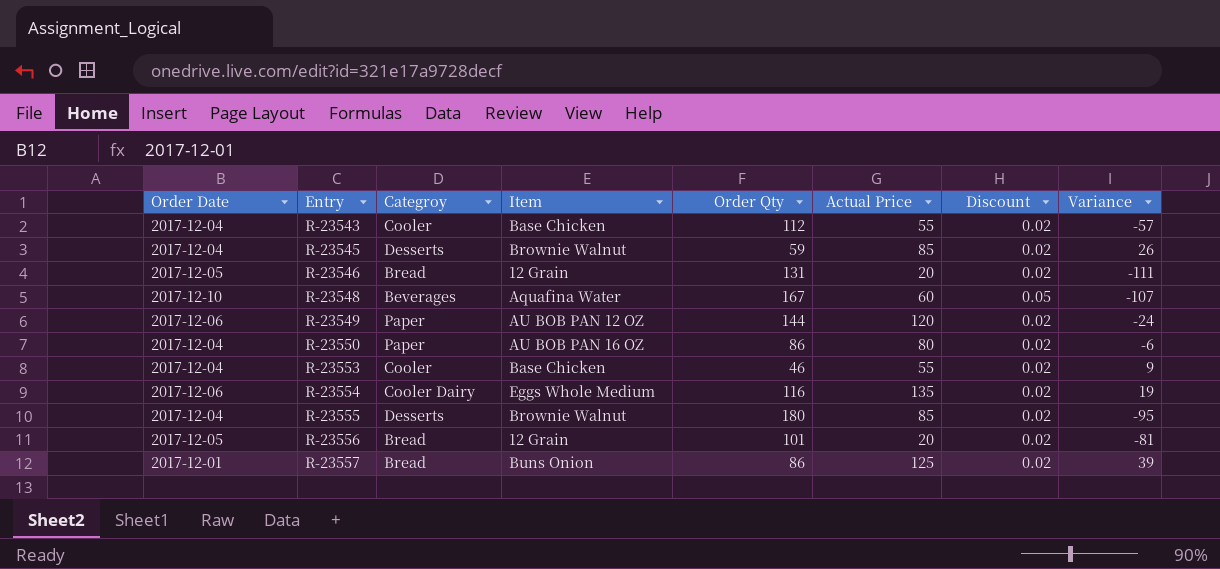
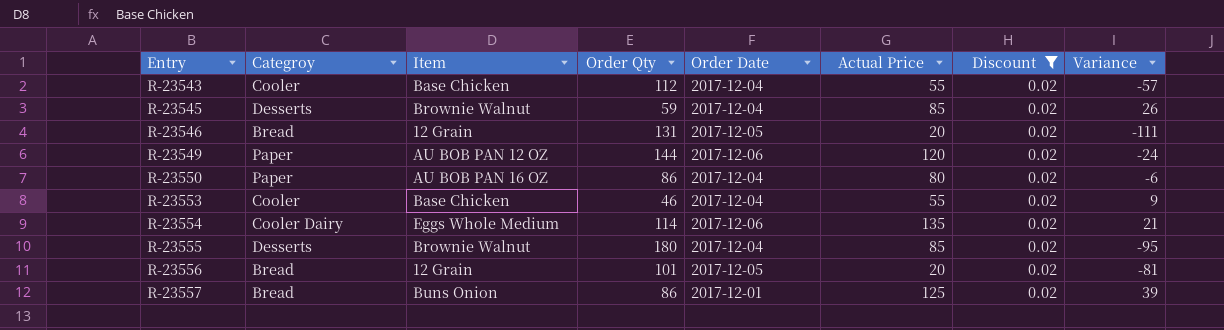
filter: none -> Discount = 0.02
column Order Date | position: 1 -> 5
R-23554 | Order Qty: 116 -> 114
R-23554 | Variance: 19 -> 21

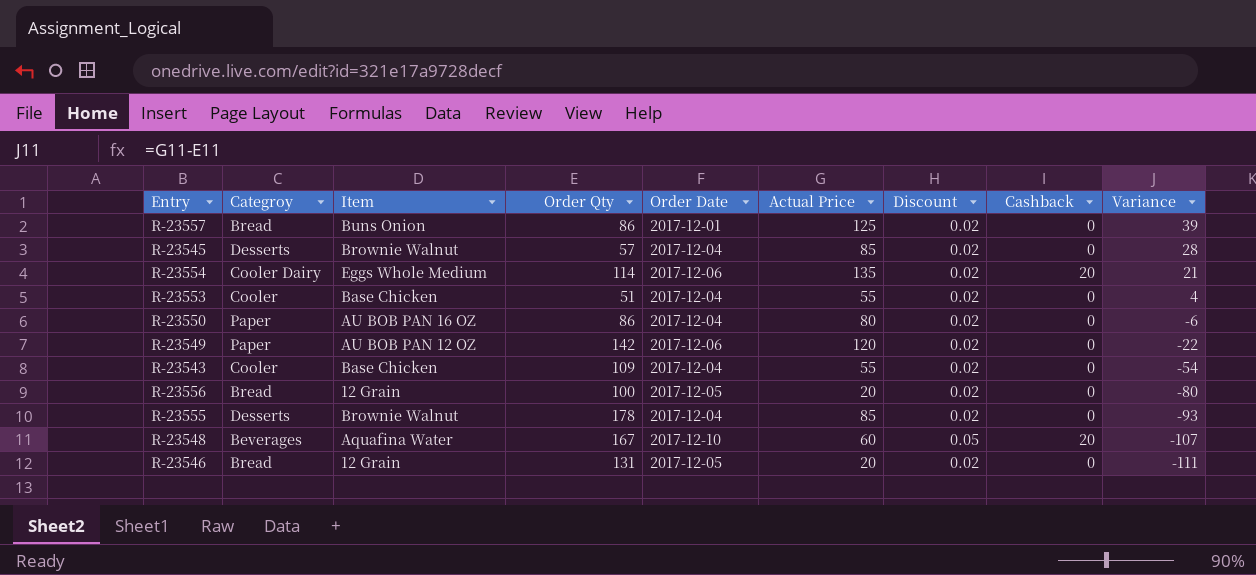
filter: Discount = 0.02 -> none
row order: Entry ascending -> Variance descending
column Cashback | position: none -> 8
R-23545 | Order Qty: 59 -> 57
R-23545 | Variance: 26 -> 28
R-23553 | Order Qty: 46 -> 51
R-23553 | Variance: 9 -> 4
R-23549 | Order Qty: 144 -> 142
R-23549 | Variance: -24 -> -22
R-23543 | Order Qty: 112 -> 109
R-23543 | Variance: -57 -> -54
R-23556 | Order Qty: 101 -> 100
R-23556 | Variance: -81 -> -80
R-23555 | Order Qty: 180 -> 178
R-23555 | Variance: -95 -> -93

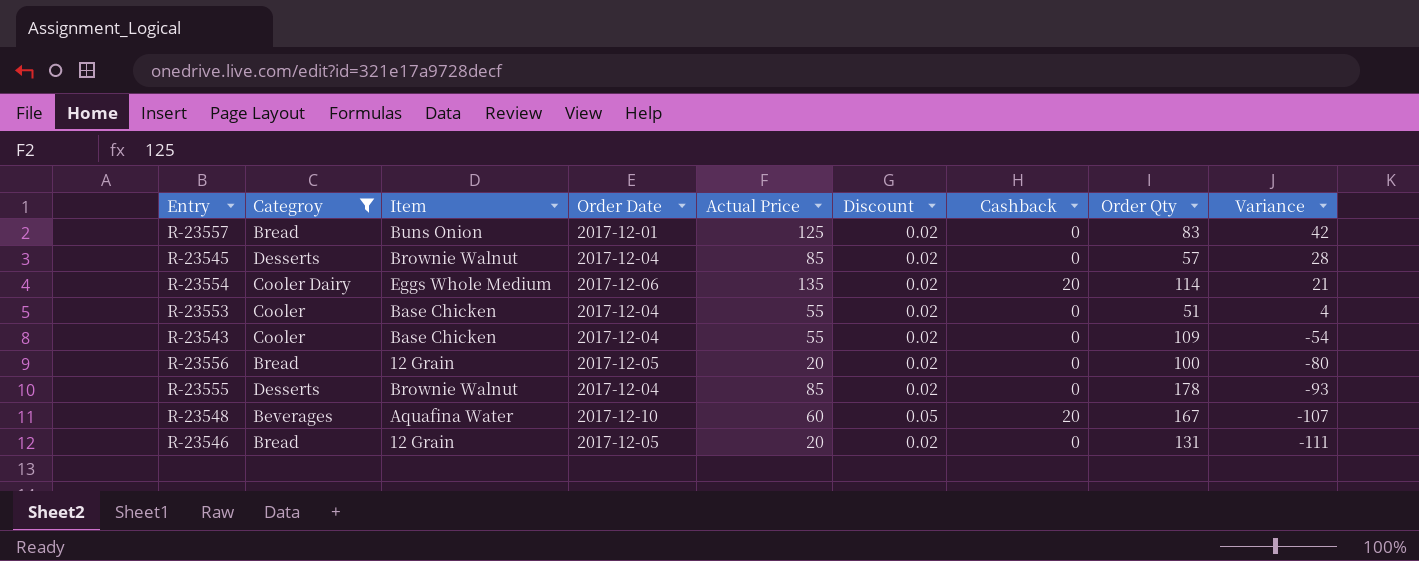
filter: none -> Categroy != Paper
column Order Qty | position: 4 -> 8
R-23557 | Order Qty: 86 -> 83
R-23557 | Variance: 39 -> 42

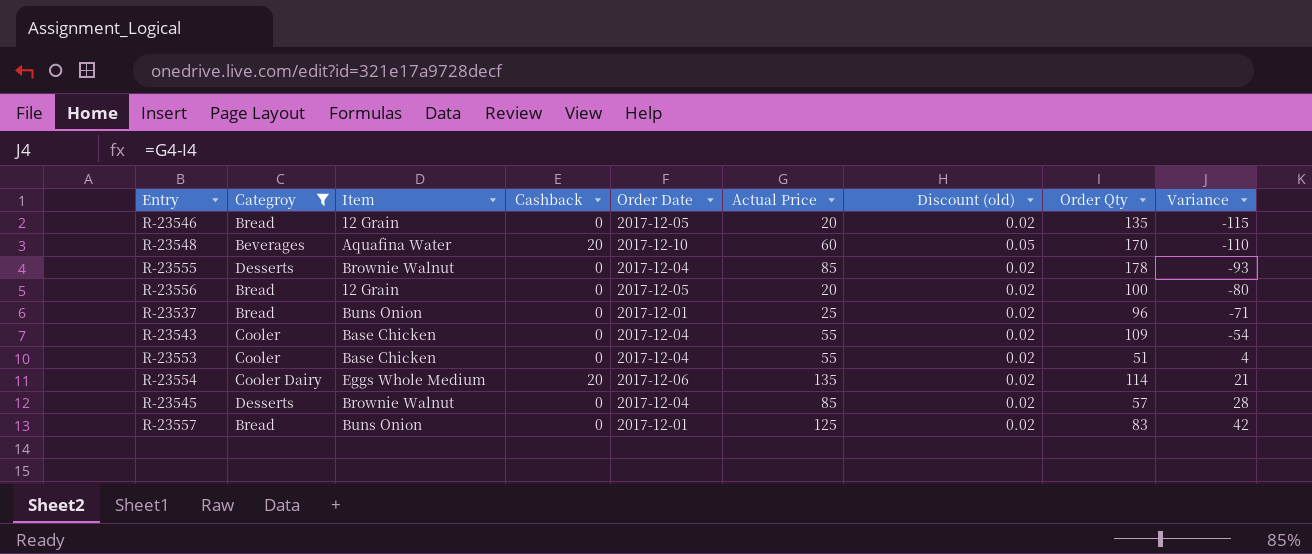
row order: Variance descending -> Variance ascending
column Cashback | position: 7 -> 4
column name: Discount -> Discount (old)
R-23546 | Order Qty: 131 -> 135
R-23546 | Variance: -111 -> -115
R-23548 | Order Qty: 167 -> 170
R-23548 | Variance: -107 -> -110
row R-23537: none -> Bread | Buns Onion | 0 | 2017-12-01 | 25 | 0.02 | 96 | -71

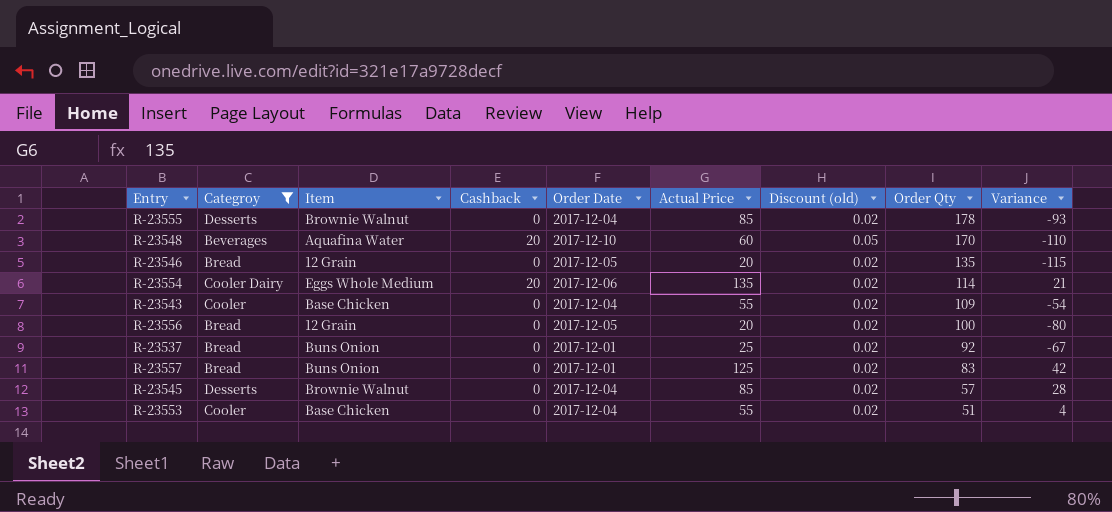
row order: Variance ascending -> Order Qty descending
R-23537 | Order Qty: 96 -> 92
R-23537 | Variance: -71 -> -67

